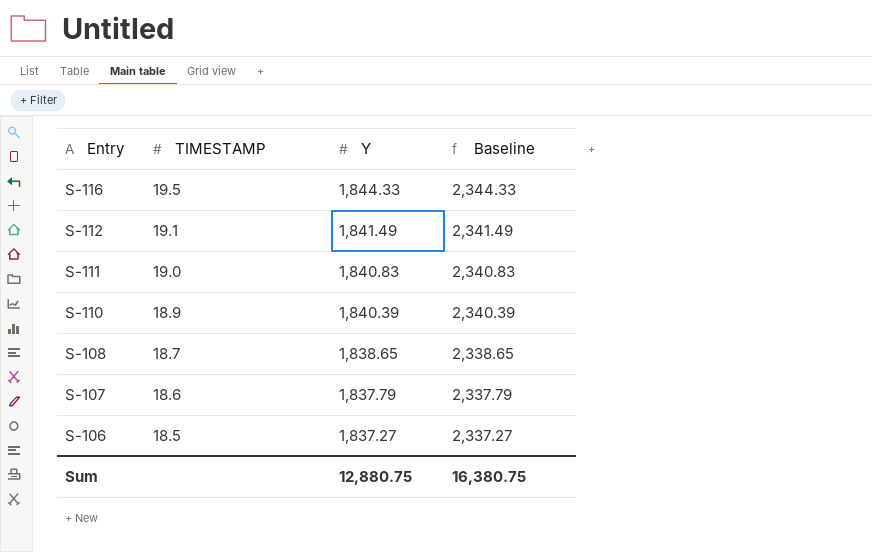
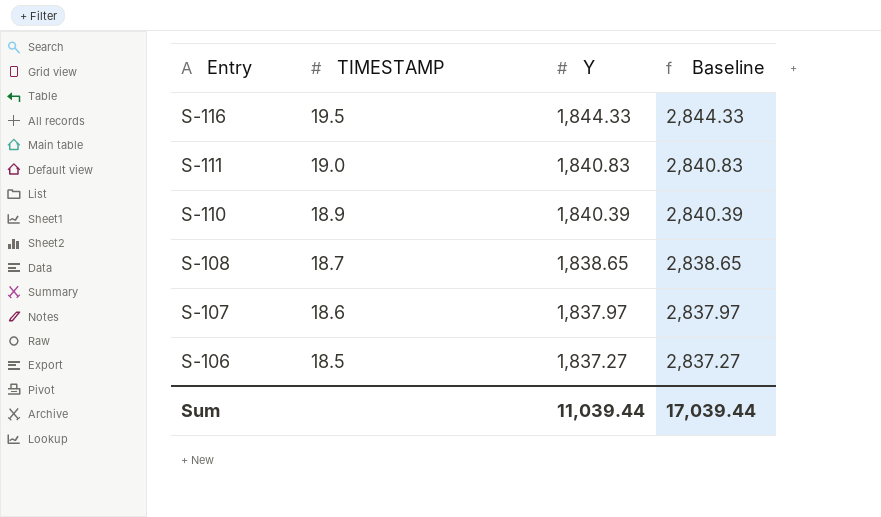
column Baseline | formula: [Y] + 500 -> [Y] + 1000
row S-112: 19.1 | 1,841.49 | 2,341.49 -> none
S-107 | Y: 1,837.79 -> 1,837.97
Sum | Y: 12,880.75 -> 11,039.44
Sum | Baseline: 16,380.75 -> 17,039.44

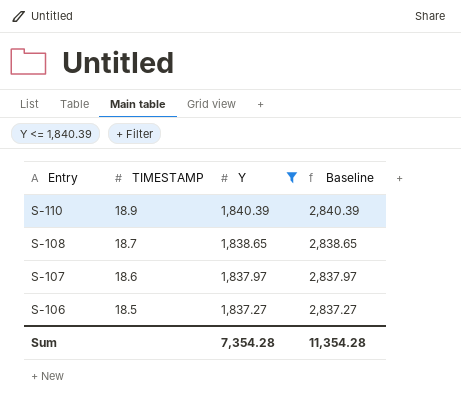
filter: none -> Y <= 1,840.39
Sum | Y: 11,039.44 -> 7,354.28
Sum | Baseline: 17,039.44 -> 11,354.28

